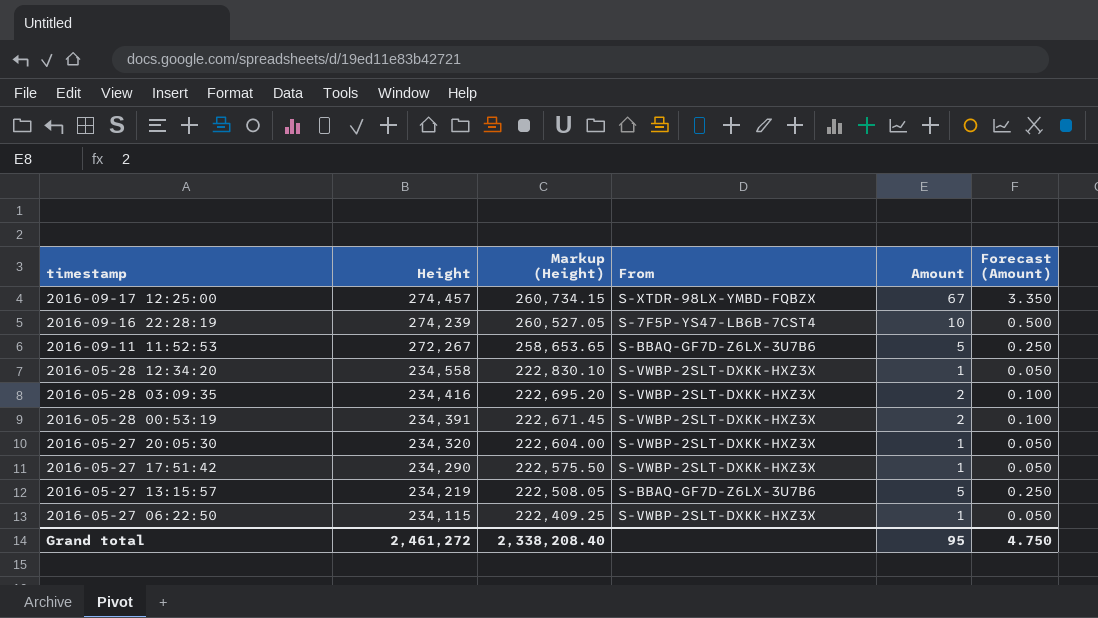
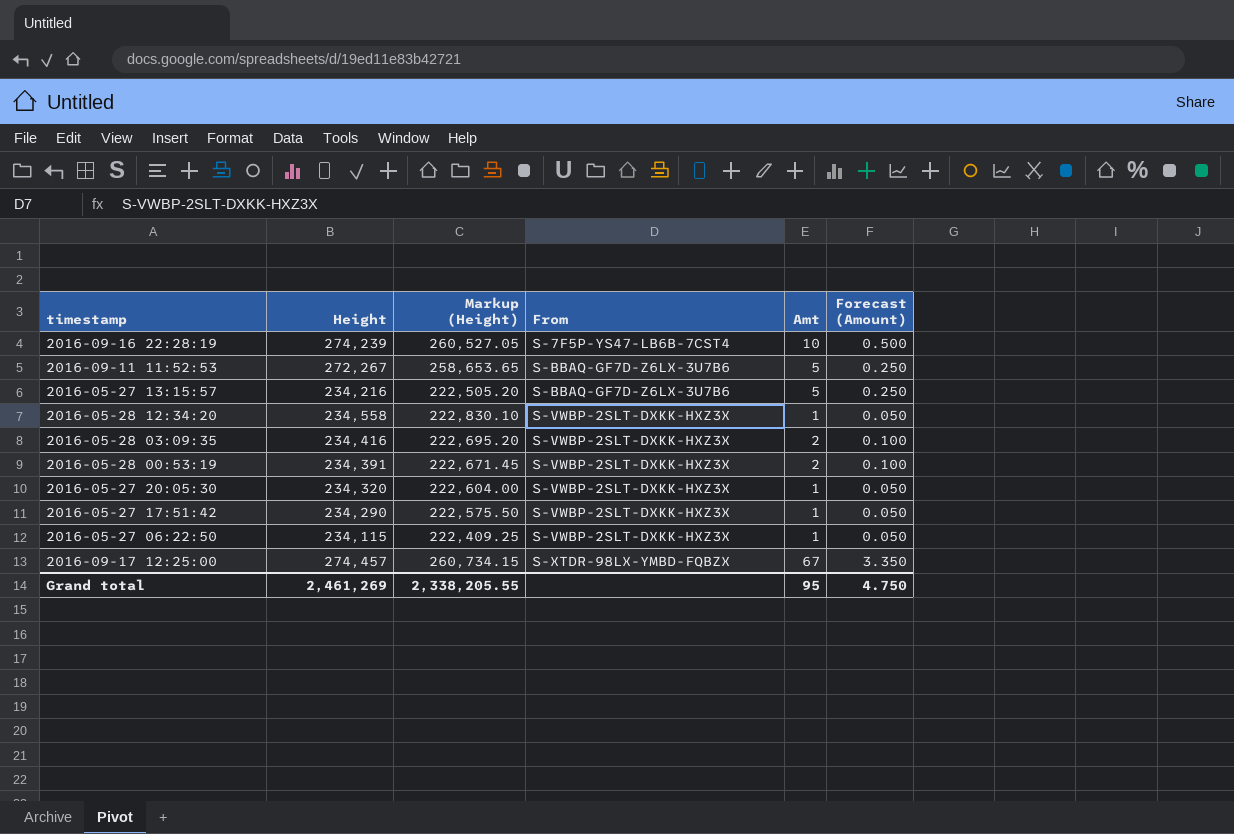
row order: timestamp descending -> From ascending
column name: Amount -> Amt
2016-05-27 13:15:57 | Height: 234,219 -> 234,216
2016-05-27 13:15:57 | Markup (Height): 222,508.05 -> 222,505.20
Grand total | Height: 2,461,272 -> 2,461,269
Grand total | Markup (Height): 2,338,208.40 -> 2,338,205.55

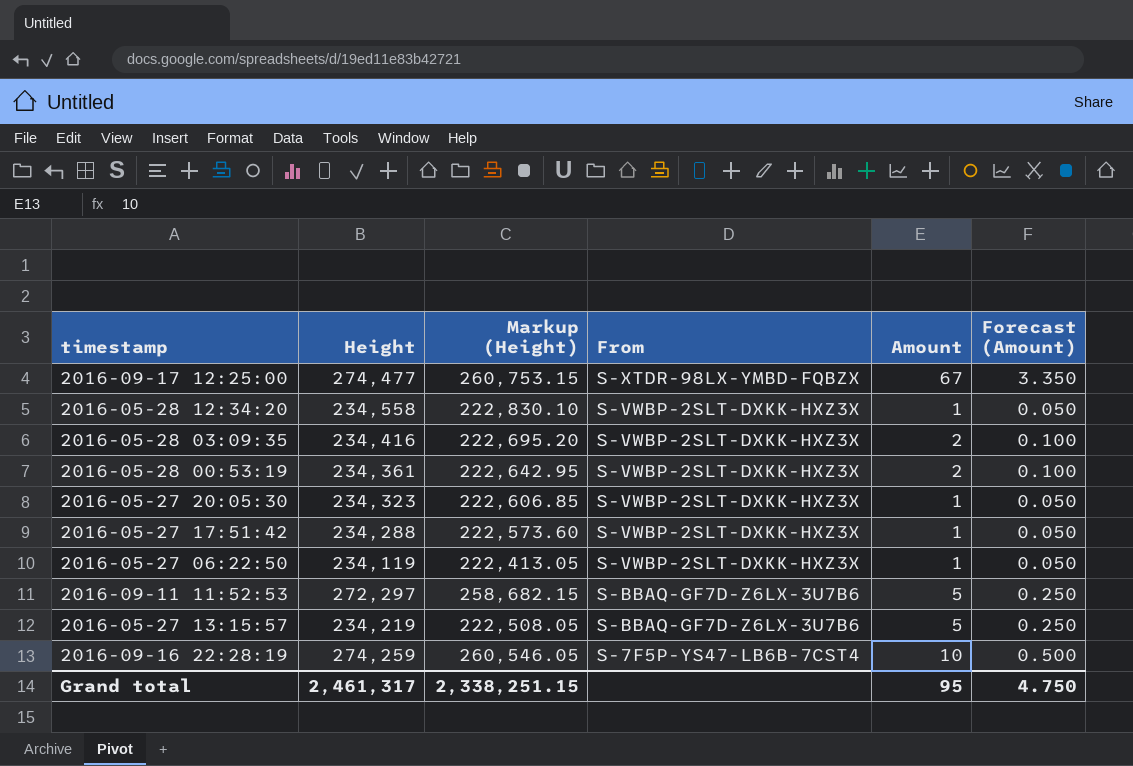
row order: From ascending -> From descending
column name: Amt -> Amount
2016-09-17 12:25:00 | Height: 274,457 -> 274,477
2016-09-17 12:25:00 | Markup (Height): 260,734.15 -> 260,753.15
2016-05-28 00:53:19 | Height: 234,391 -> 234,361
2016-05-28 00:53:19 | Markup (Height): 222,671.45 -> 222,642.95
2016-05-27 20:05:30 | Height: 234,320 -> 234,323
2016-05-27 20:05:30 | Markup (Height): 222,604.00 -> 222,606.85
2016-05-27 17:51:42 | Height: 234,290 -> 234,288
2016-05-27 17:51:42 | Markup (Height): 222,575.50 -> 222,573.60
2016-05-27 06:22:50 | Height: 234,115 -> 234,119
2016-05-27 06:22:50 | Markup (Height): 222,409.25 -> 222,413.05
2016-09-11 11:52:53 | Height: 272,267 -> 272,297
2016-09-11 11:52:53 | Markup (Height): 258,653.65 -> 258,682.15
2016-05-27 13:15:57 | Height: 234,216 -> 234,219
2016-05-27 13:15:57 | Markup (Height): 222,505.20 -> 222,508.05
2016-09-16 22:28:19 | Height: 274,239 -> 274,259
2016-09-16 22:28:19 | Markup (Height): 260,527.05 -> 260,546.05
Grand total | Height: 2,461,269 -> 2,461,317
Grand total | Markup (Height): 2,338,205.55 -> 2,338,251.15

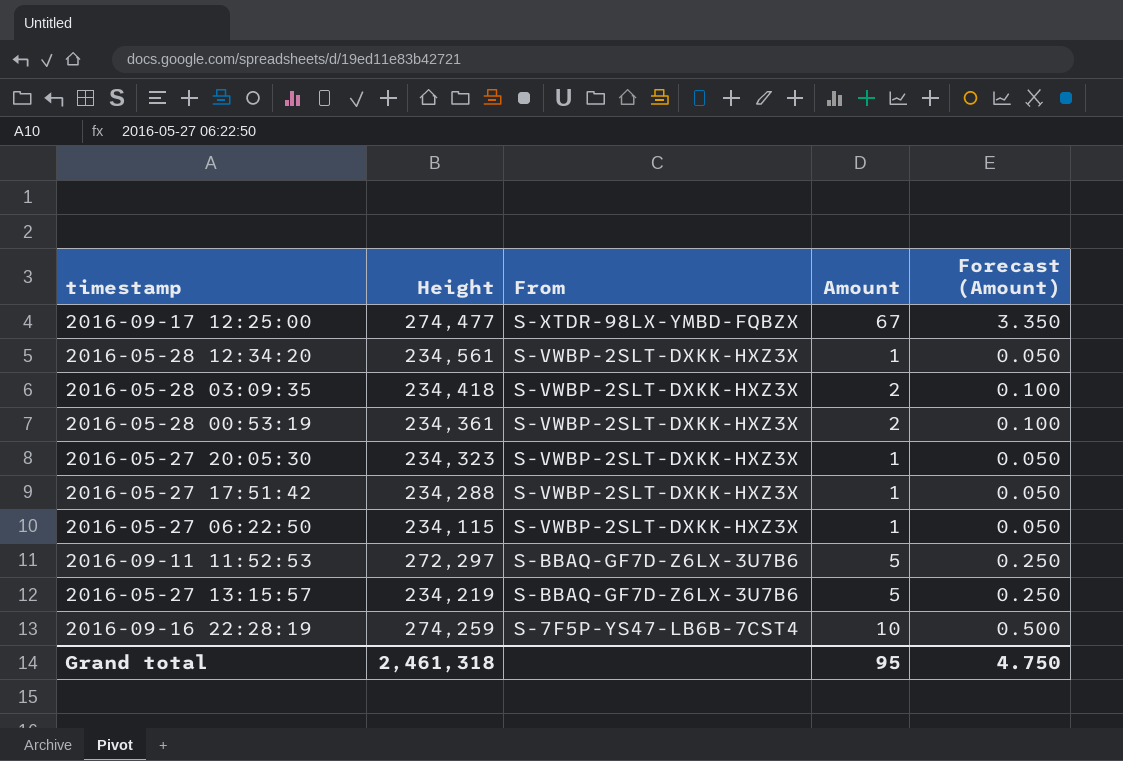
column Markup (Height) | formula: [Height] * 0.95 -> none
2016-05-28 12:34:20 | Height: 234,558 -> 234,561
2016-05-28 03:09:35 | Height: 234,416 -> 234,418
2016-05-27 06:22:50 | Height: 234,119 -> 234,115
Grand total | Height: 2,461,317 -> 2,461,318

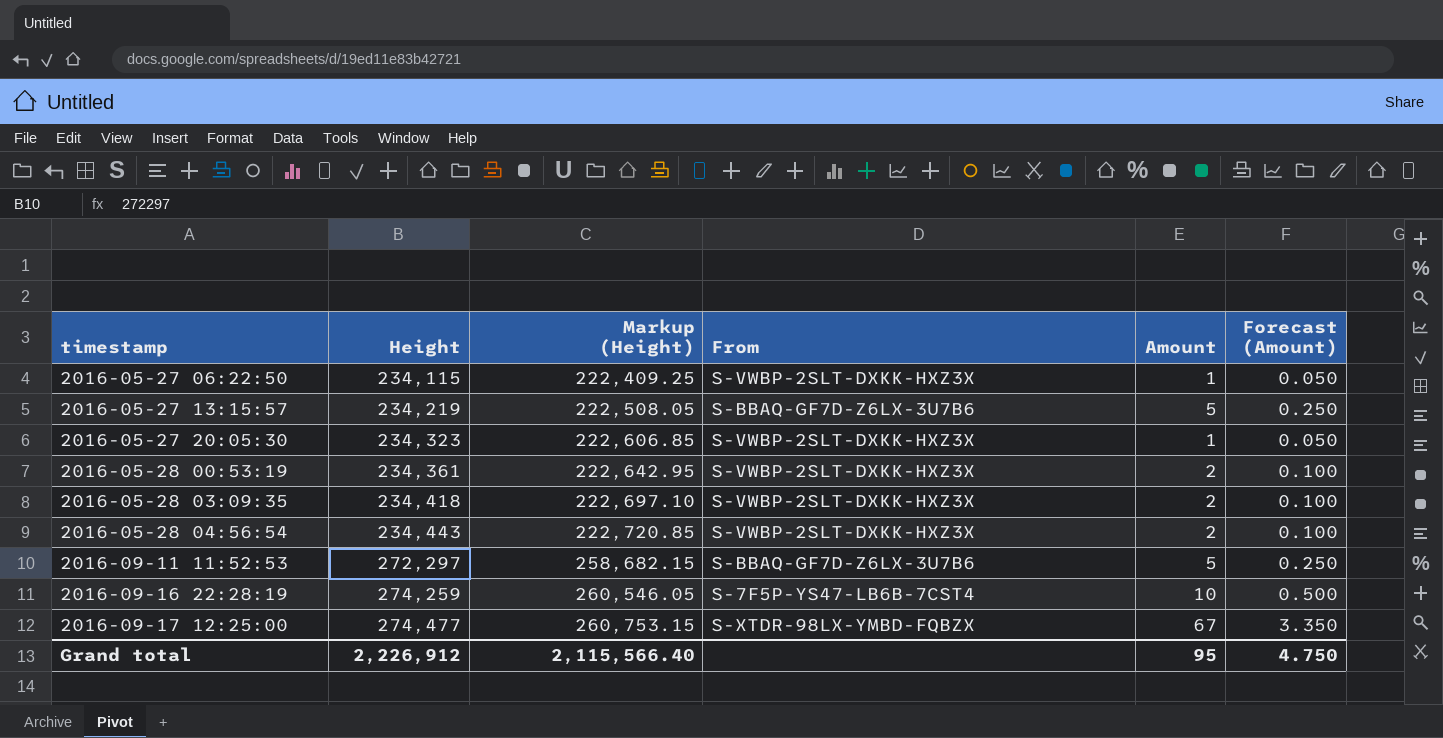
row order: From descending -> timestamp ascending
column Markup (Height) | formula: none -> [Height] * 0.95
row 2016-05-28 12:34:20: 234,561 | S-VWBP-2SLT-DXKK-HXZ3X | 1 | 0.050 -> none
row 2016-05-27 17:51:42: 234,288 | S-VWBP-2SLT-DXKK-HXZ3X | 1 | 0.050 -> none
row 2016-05-28 04:56:54: none -> 234,443 | 222,720.85 | S-VWBP-2SLT-DXKK-HXZ3X | 2 | 0.100
Grand total | Height: 2,461,318 -> 2,226,912

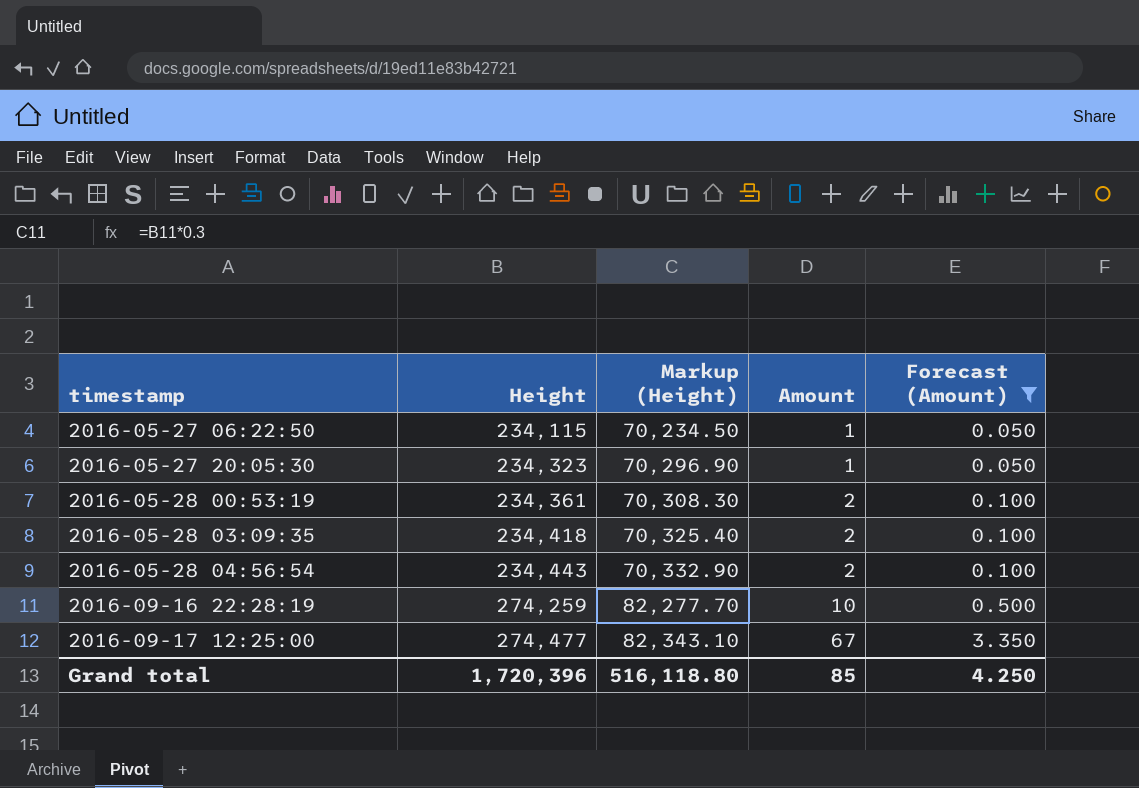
filter: none -> Forecast (Amount) != 0.250
column From | position: 4 -> none
column Markup (Height) | formula: [Height] * 0.95 -> [Height] * 0.3
Grand total | Height: 2,226,912 -> 1,720,396
Grand total | Markup (Height): 2,115,566.40 -> 516,118.80
Grand total | Amount: 95 -> 85
Grand total | Forecast (Amount): 4.750 -> 4.250

